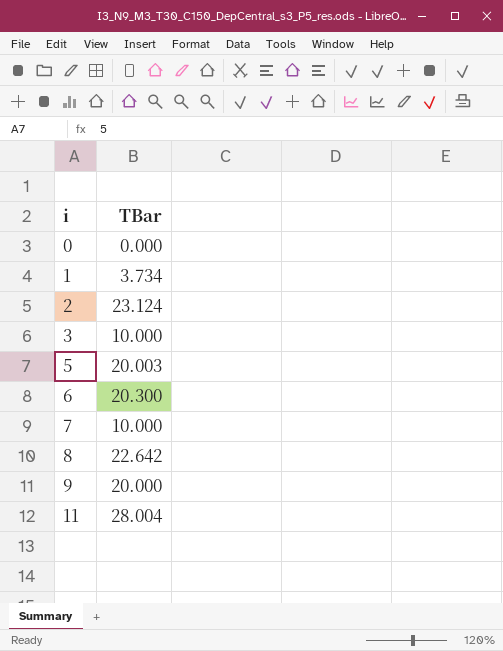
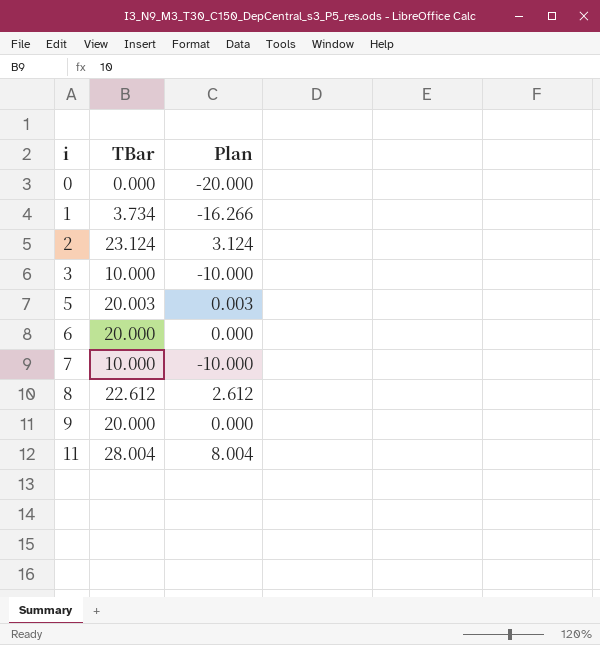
column Plan | formula: none -> [TBar] - 20
6 | TBar: 20.300 -> 20.000
8 | TBar: 22.642 -> 22.612

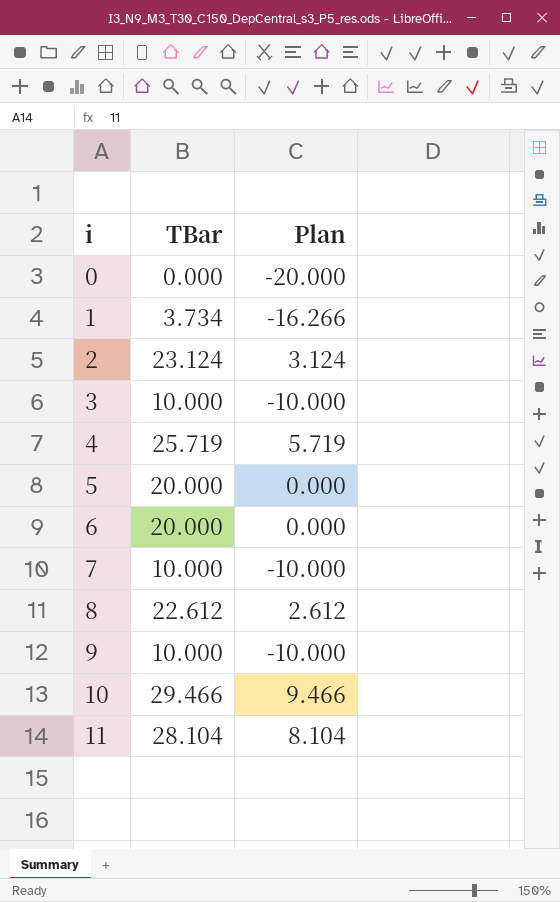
row 4: none -> 25.719 | 5.719
5 | TBar: 20.003 -> 20.000
5 | Plan: 0.003 -> 0.000
9 | TBar: 20.000 -> 10.000
9 | Plan: 0.000 -> -10.000
row 10: none -> 29.466 | 9.466
11 | TBar: 28.004 -> 28.104
11 | Plan: 8.004 -> 8.104

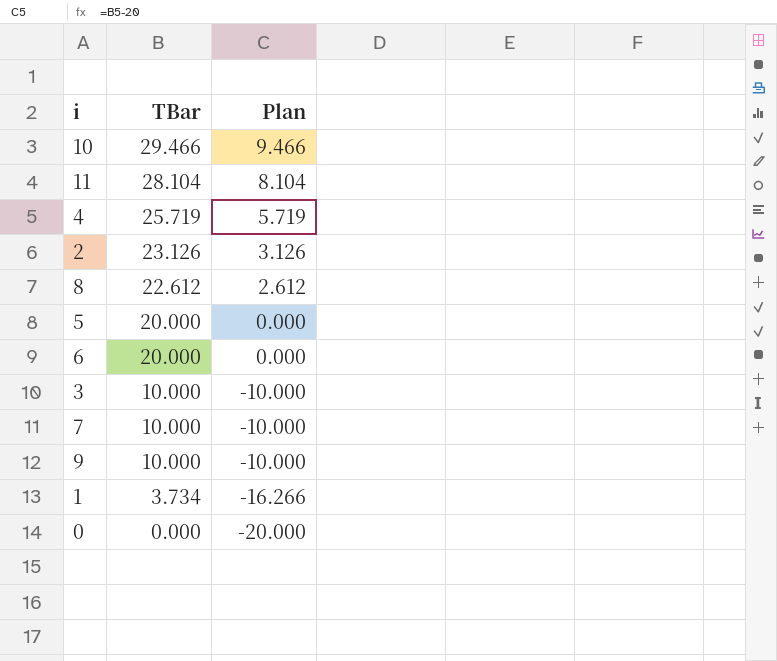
row order: i ascending -> TBar descending
2 | TBar: 23.124 -> 23.126
2 | Plan: 3.124 -> 3.126

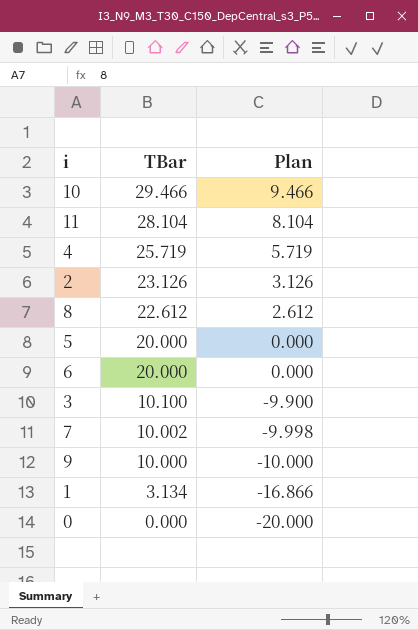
3 | TBar: 10.000 -> 10.100
3 | Plan: -10.000 -> -9.900
7 | TBar: 10.000 -> 10.002
7 | Plan: -10.000 -> -9.998
1 | TBar: 3.734 -> 3.134
1 | Plan: -16.266 -> -16.866

